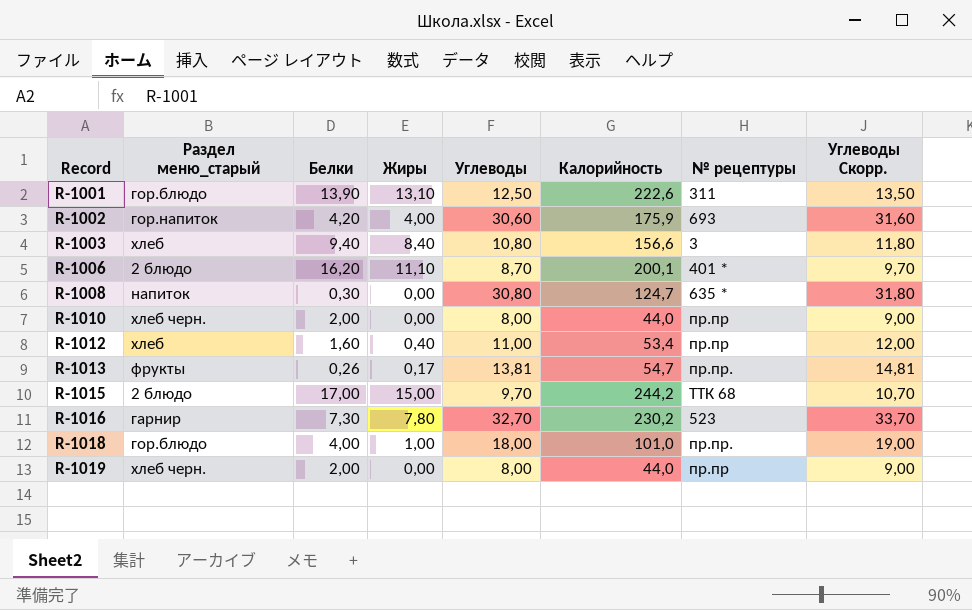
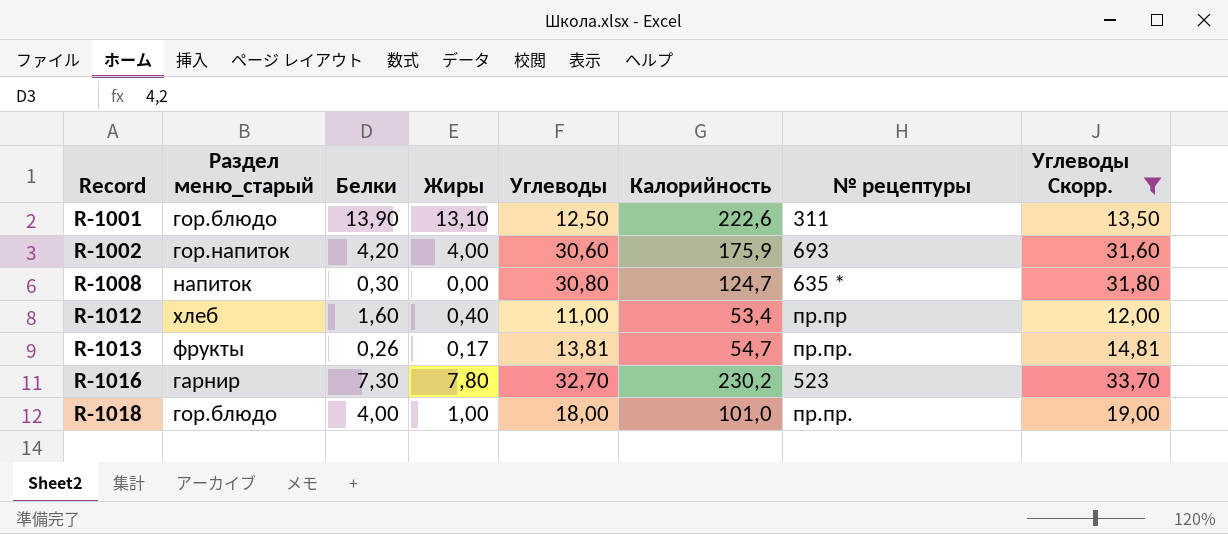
filter: none -> Углеводы Скорр. >= 12,00

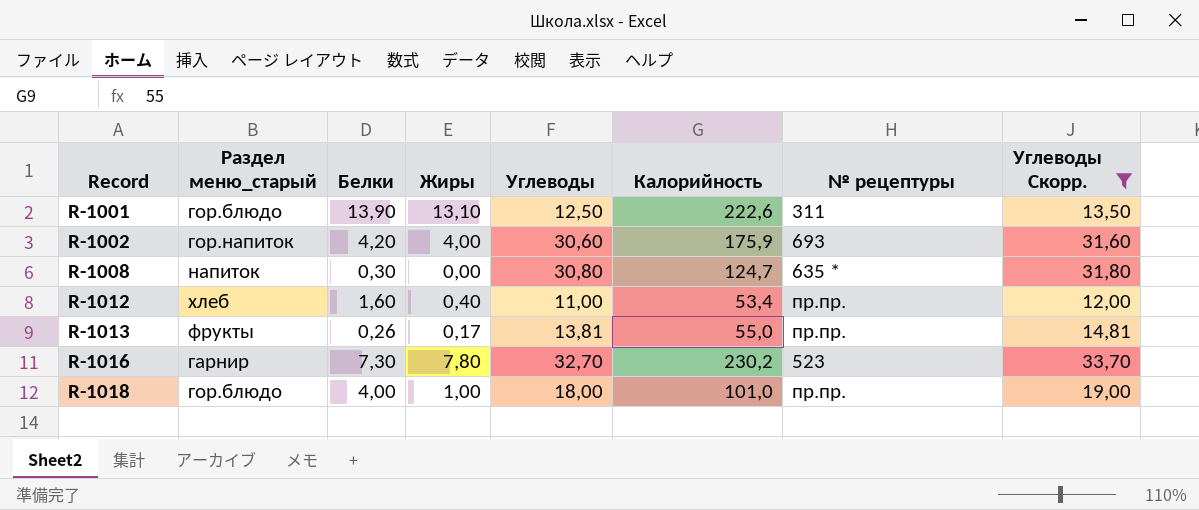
R-1012 | № рецептуры: пр.пр -> пр.пр.
R-1013 | Калорийность: 54,7 -> 55,0

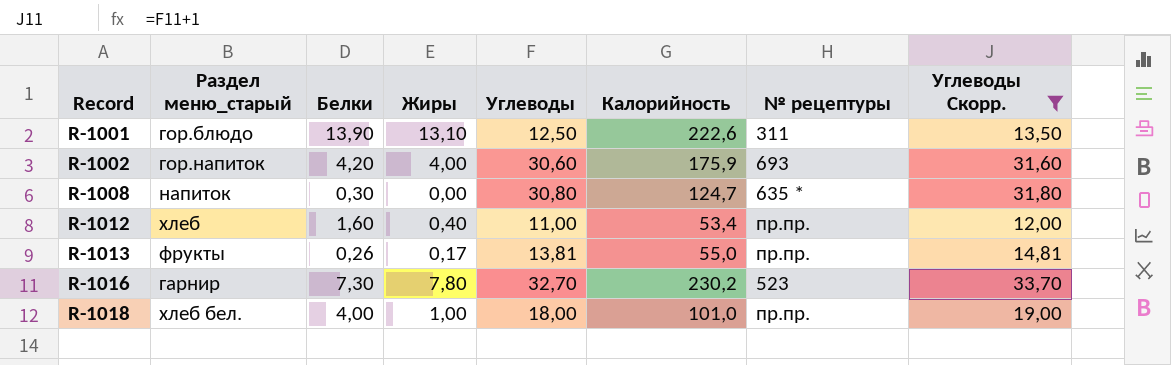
R-1018 | Раздел меню_старый: гор.блюдо -> хлеб бел.

